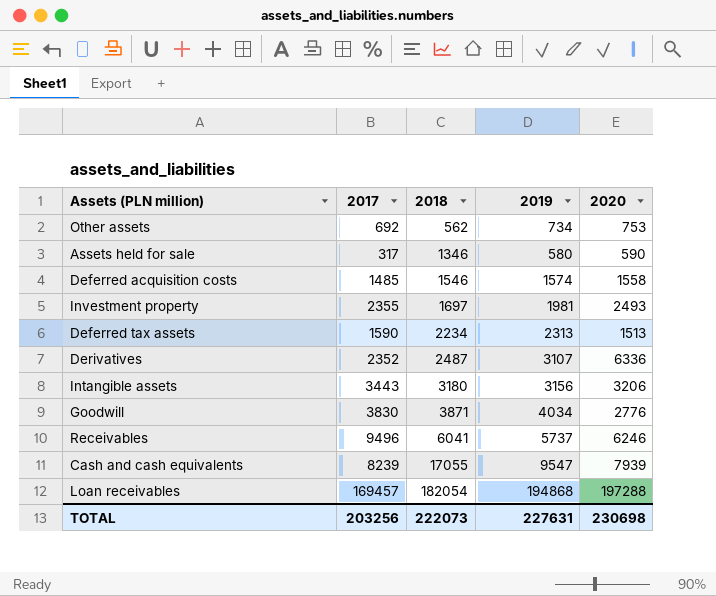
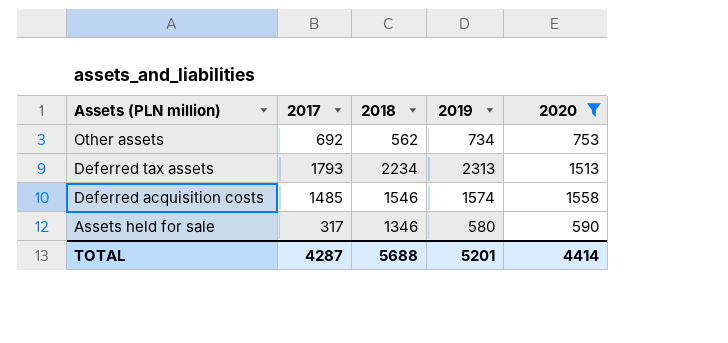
filter: none -> 2020 <= 1558
row order: 2018 ascending -> Assets (PLN million) descending
Deferred tax assets | 2017: 1590 -> 1793
TOTAL | 2017: 203256 -> 4287
TOTAL | 2018: 222073 -> 5688
TOTAL | 2019: 227631 -> 5201
TOTAL | 2020: 230698 -> 4414

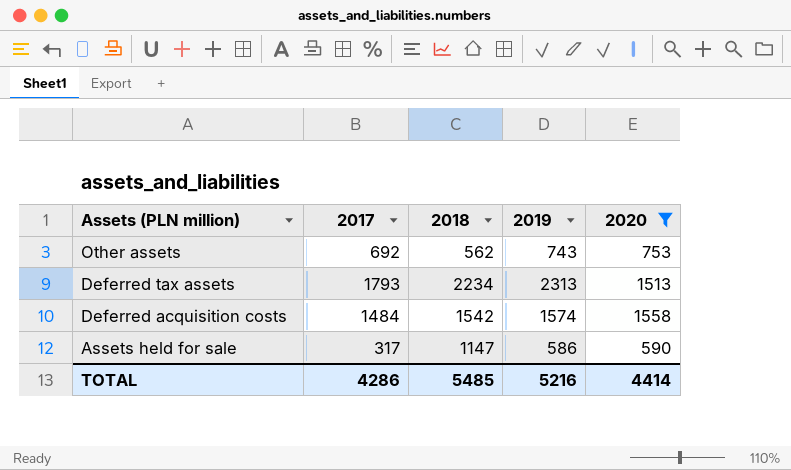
Other assets | 2019: 734 -> 743
Deferred acquisition costs | 2017: 1485 -> 1484
Deferred acquisition costs | 2018: 1546 -> 1542
Assets held for sale | 2018: 1346 -> 1147
Assets held for sale | 2019: 580 -> 586
TOTAL | 2017: 4287 -> 4286
TOTAL | 2018: 5688 -> 5485
TOTAL | 2019: 5201 -> 5216

